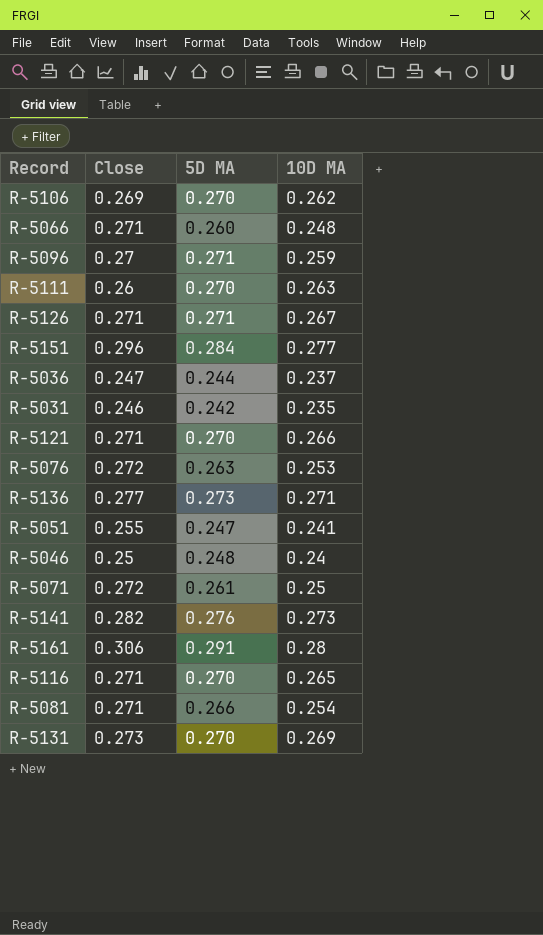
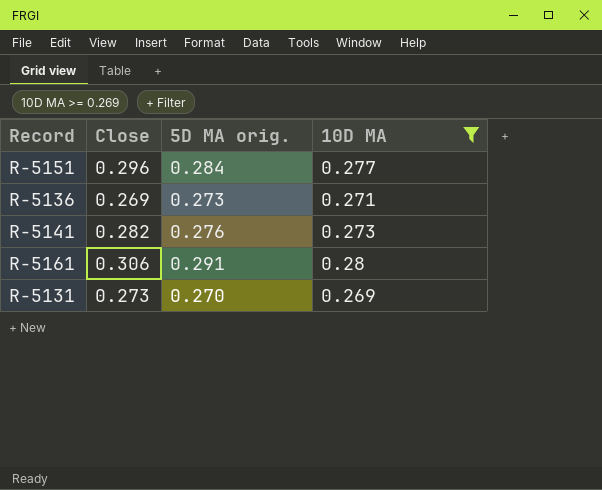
filter: none -> 10D MA >= 0.269
column name: 5D MA -> 5D MA orig.
R-5136 | Close: 0.277 -> 0.269

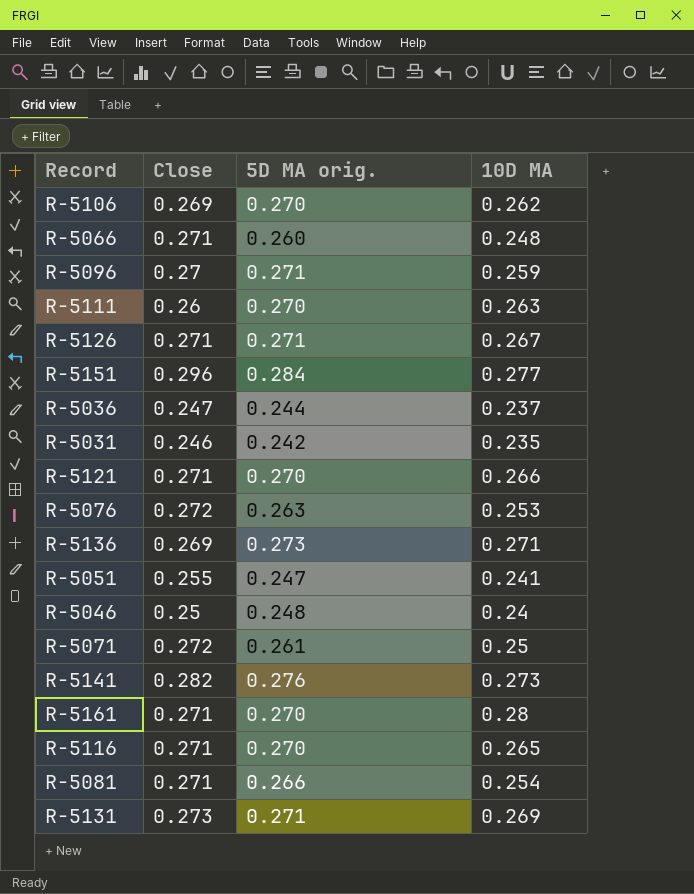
filter: 10D MA >= 0.269 -> none
R-5161 | Close: 0.306 -> 0.271
R-5161 | 5D MA orig.: 0.291 -> 0.270
R-5131 | 5D MA orig.: 0.270 -> 0.271

